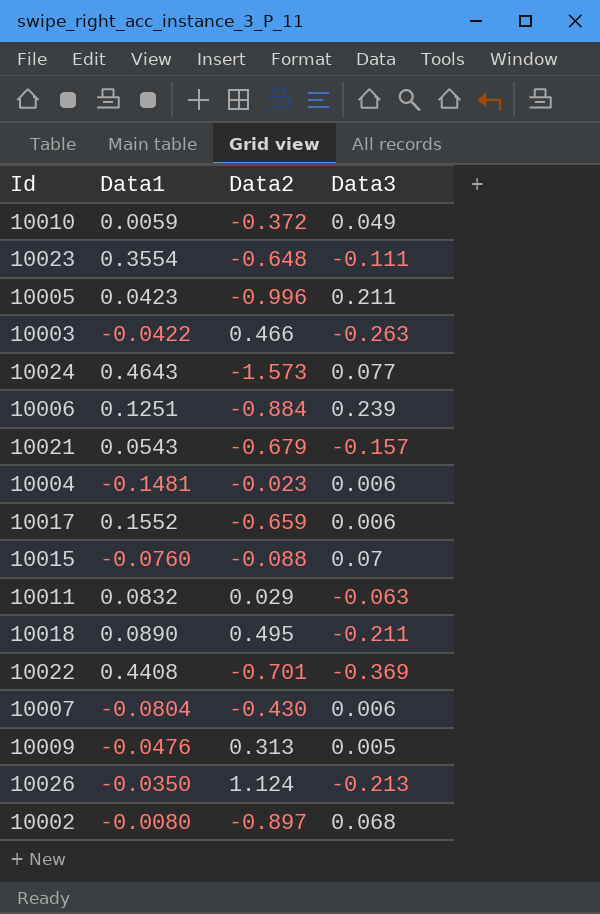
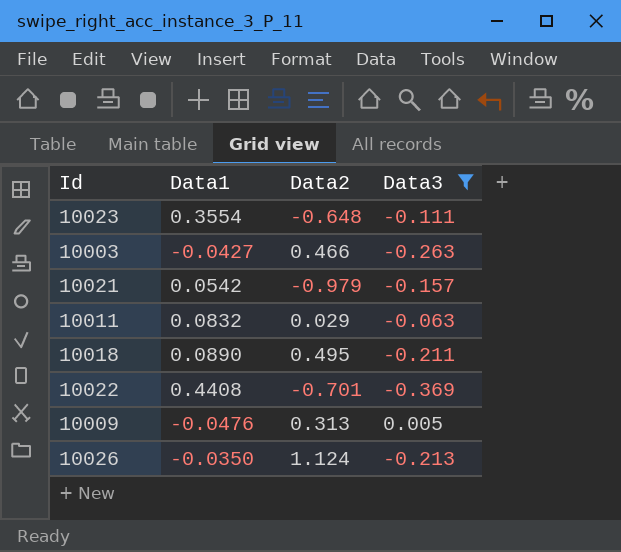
filter: none -> Data3 <= 0.005
10003 | Data1: -0.0422 -> -0.0427
10021 | Data1: 0.0543 -> 0.0542
10021 | Data2: -0.679 -> -0.979

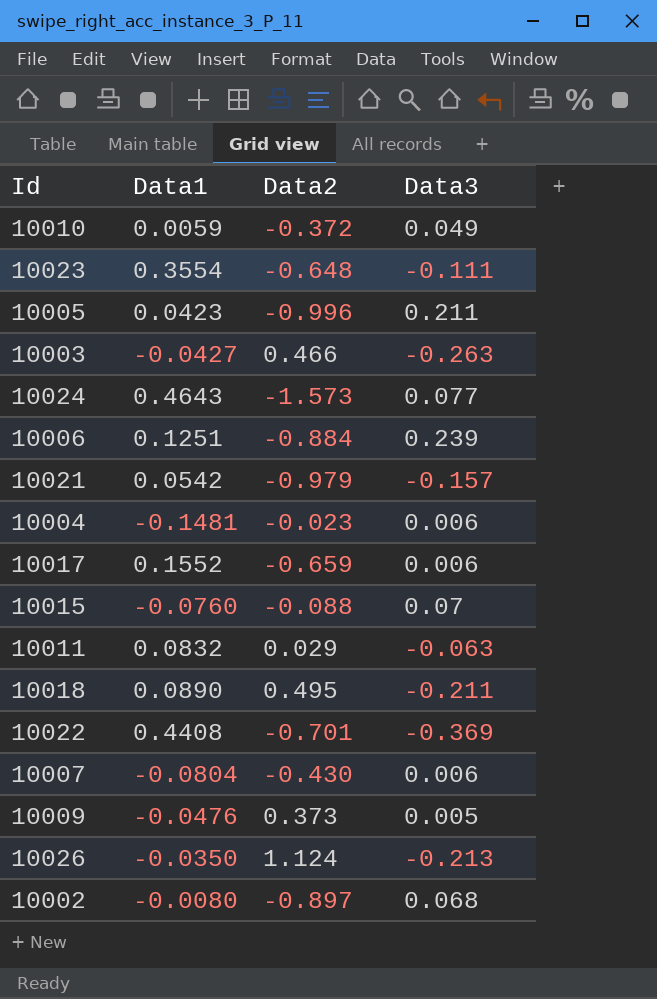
filter: Data3 <= 0.005 -> none
10009 | Data2: 0.313 -> 0.373

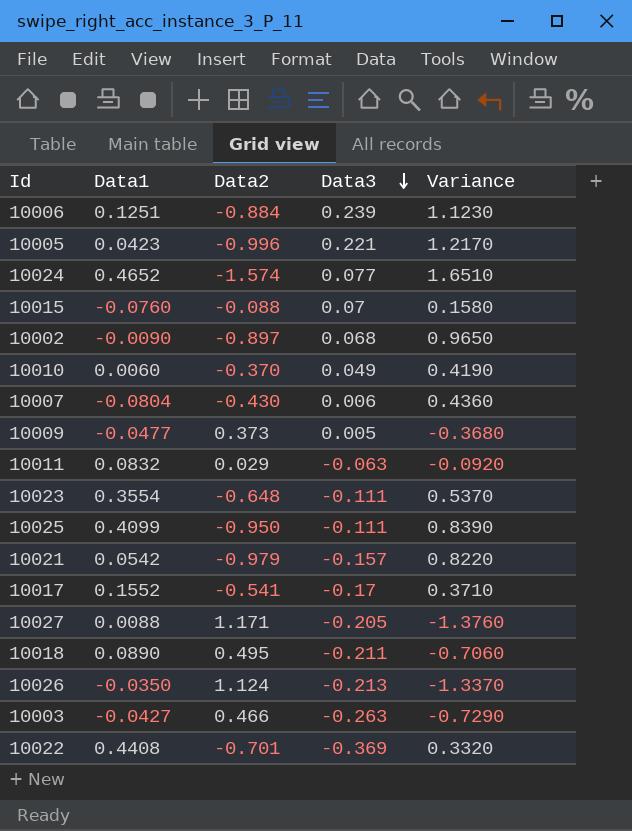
row order: none -> Data3 descending
column Variance | formula: none -> [Data3] - [Data2]
row 10004: -0.1481 | -0.023 | 0.006 -> none
10005 | Data3: 0.211 -> 0.221
10024 | Data1: 0.4643 -> 0.4652
10024 | Data2: -1.573 -> -1.574
10002 | Data1: -0.0080 -> -0.0090
10010 | Data1: 0.0059 -> 0.0060
10010 | Data2: -0.372 -> -0.370
10009 | Data1: -0.0476 -> -0.0477
row 10025: none -> 0.4099 | -0.950 | -0.111 | 0.8390
10017 | Data2: -0.659 -> -0.541
10017 | Data3: 0.006 -> -0.17
row 10027: none -> 0.0088 | 1.171 | -0.205 | -1.3760

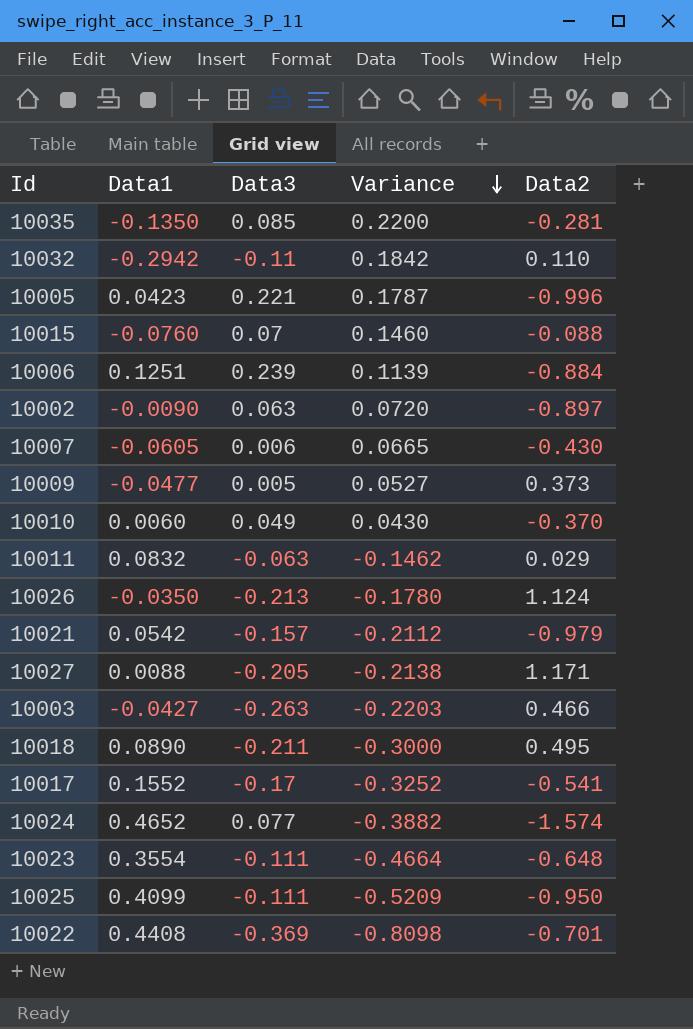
row order: Data3 descending -> Variance descending
column Variance | formula: [Data3] - [Data2] -> [Data3] - [Data1]
column Data2 | position: 3 -> 5
row 10035: none -> -0.1350 | 0.085 | 0.2200 | -0.281
row 10032: none -> -0.2942 | -0.11 | 0.1842 | 0.110
10002 | Data3: 0.068 -> 0.063
10007 | Data1: -0.0804 -> -0.0605

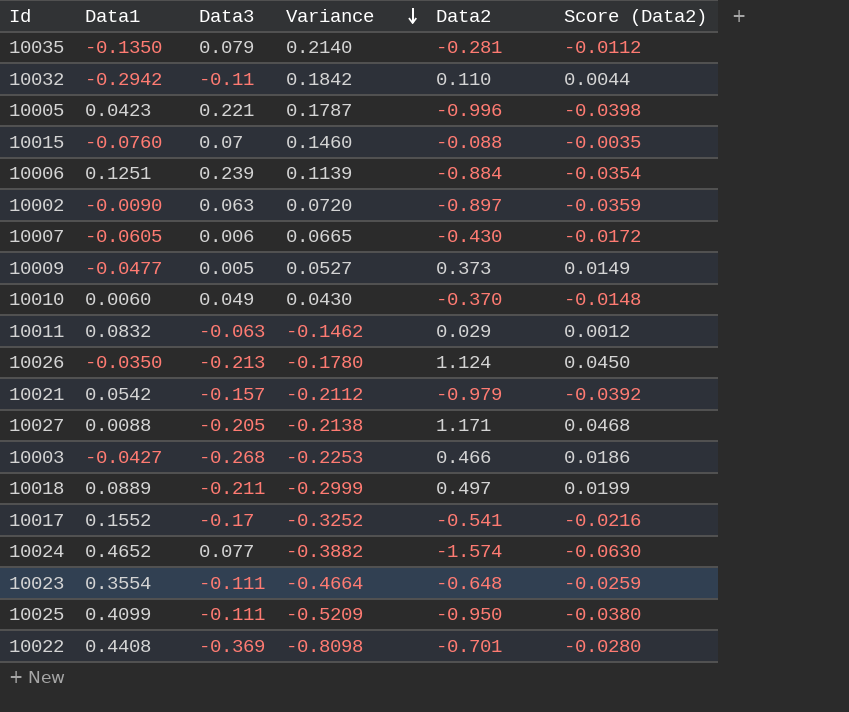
column Score (Data2) | formula: none -> [Data2] * 0.04
10035 | Data3: 0.085 -> 0.079
10035 | Variance: 0.2200 -> 0.2140
10003 | Data3: -0.263 -> -0.268
10003 | Variance: -0.2203 -> -0.2253
10018 | Data1: 0.0890 -> 0.0889
10018 | Variance: -0.3000 -> -0.2999
10018 | Data2: 0.495 -> 0.497

